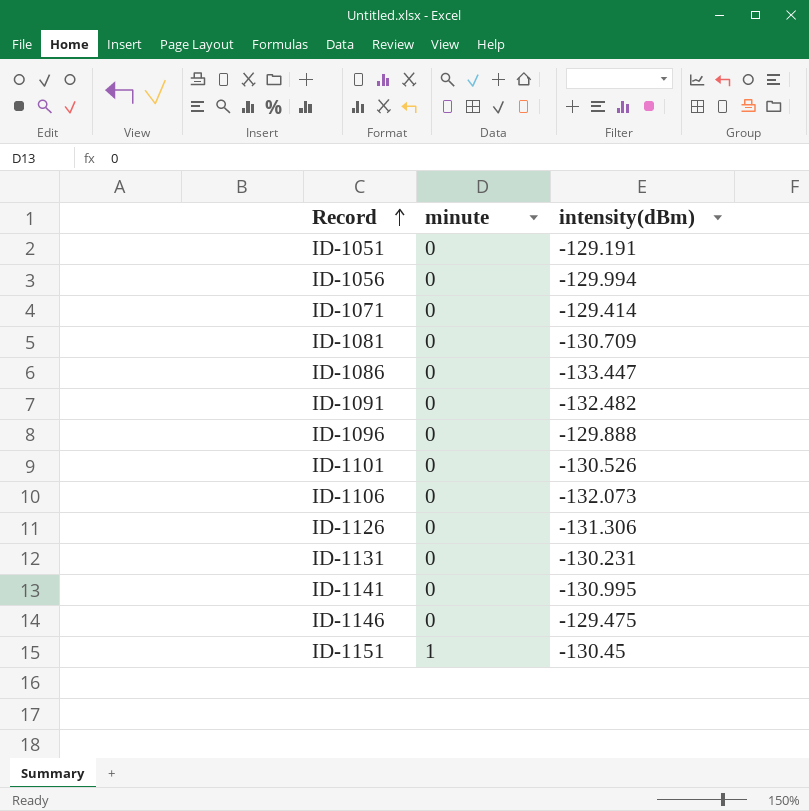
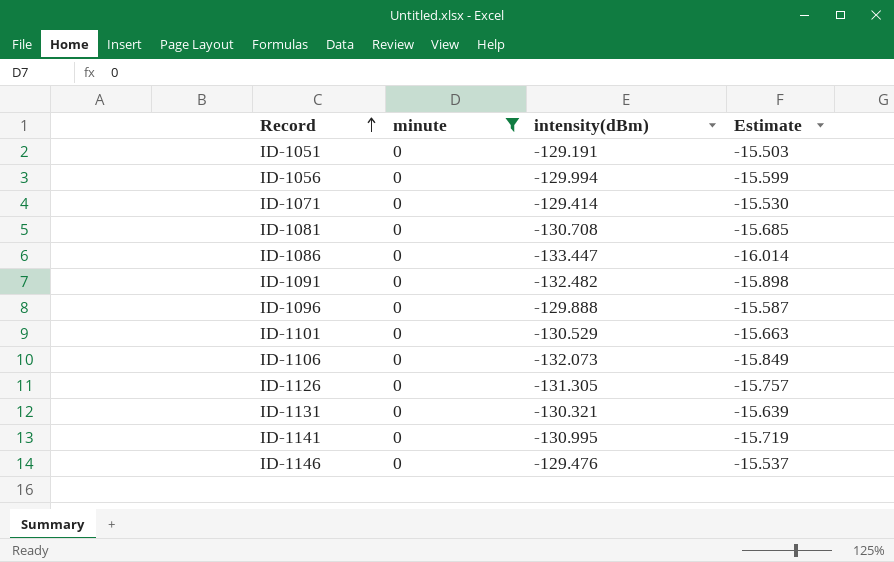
filter: none -> minute = 0
column Estimate | formula: none -> [intensity(dBm)] * 0.12
ID-1081 | intensity(dBm): -130.709 -> -130.708
ID-1101 | intensity(dBm): -130.526 -> -130.529
ID-1126 | intensity(dBm): -131.306 -> -131.305
ID-1131 | intensity(dBm): -130.231 -> -130.321
ID-1146 | intensity(dBm): -129.475 -> -129.476

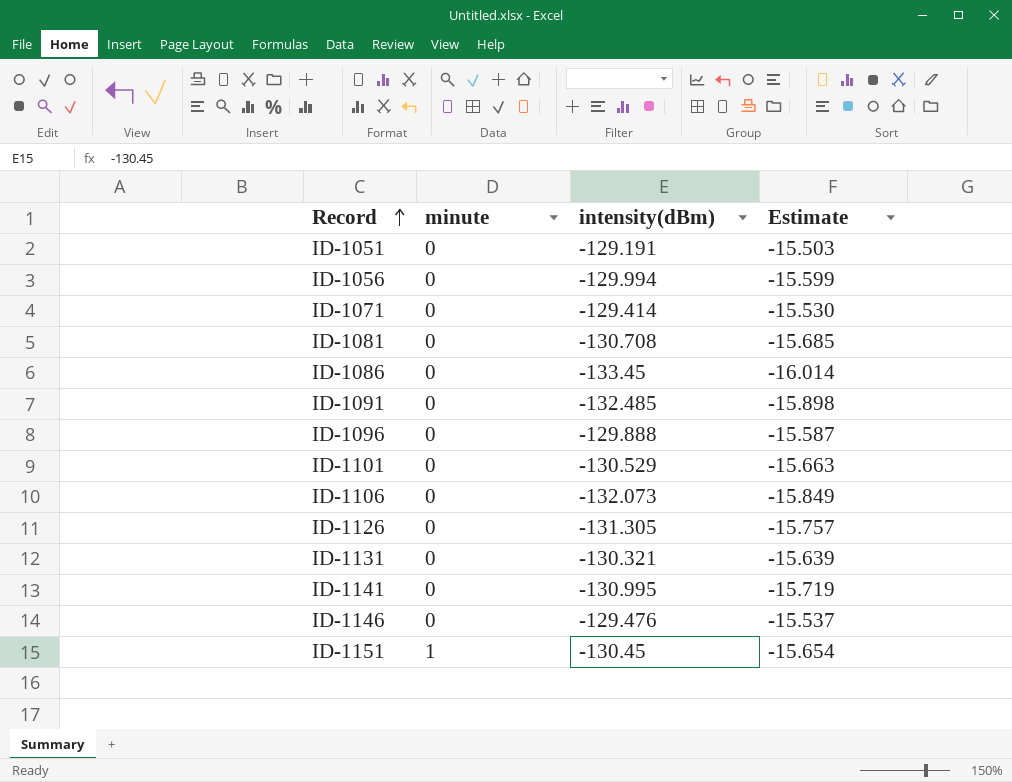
filter: minute = 0 -> none
ID-1086 | intensity(dBm): -133.447 -> -133.45
ID-1091 | intensity(dBm): -132.482 -> -132.485

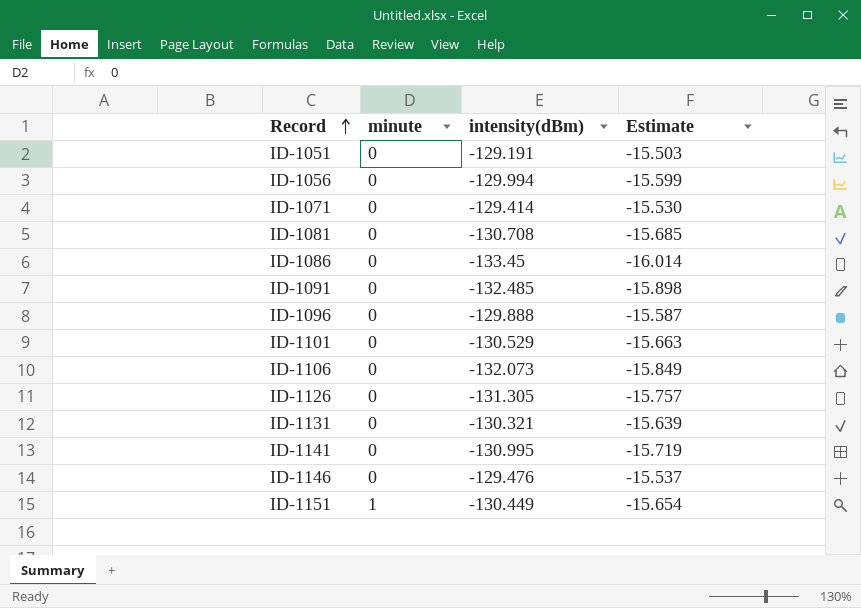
ID-1151 | intensity(dBm): -130.45 -> -130.449

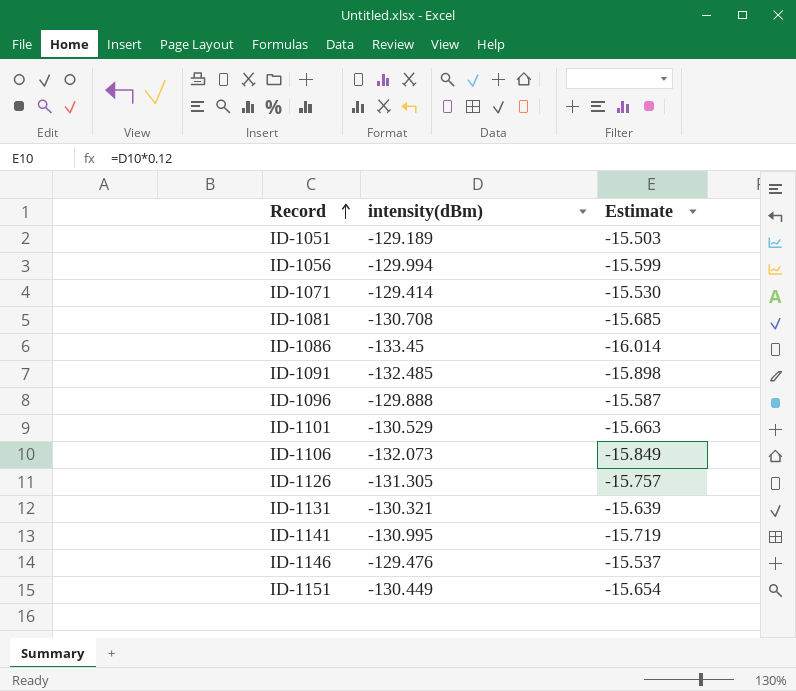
column minute | position: 2 -> none
ID-1051 | intensity(dBm): -129.191 -> -129.189

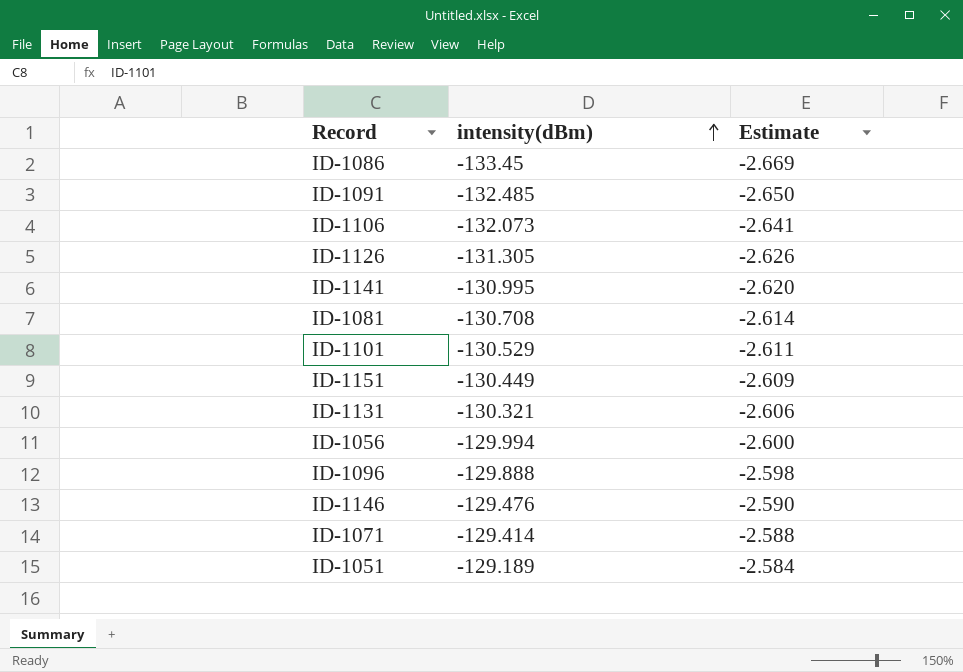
row order: Record ascending -> intensity(dBm) ascending
column Estimate | formula: [intensity(dBm)] * 0.12 -> [intensity(dBm)] * 0.02

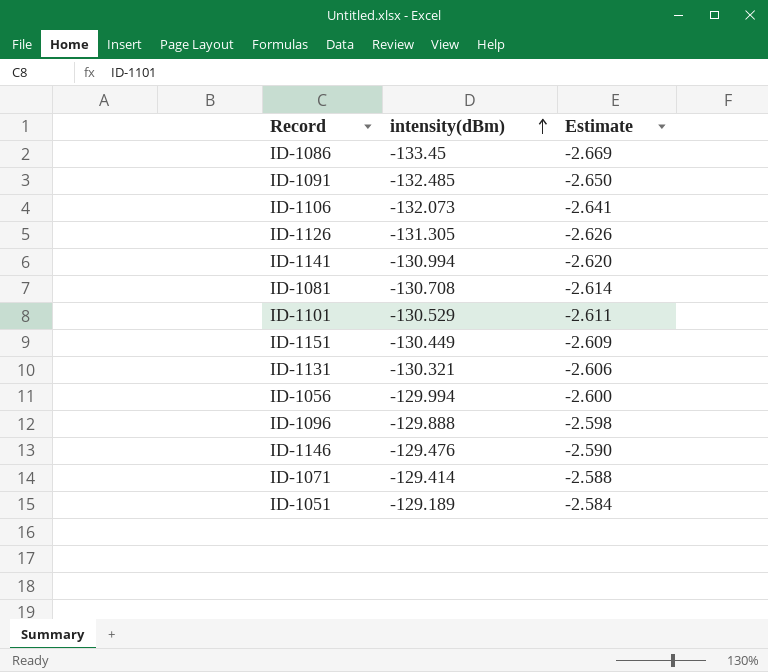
ID-1141 | intensity(dBm): -130.995 -> -130.994

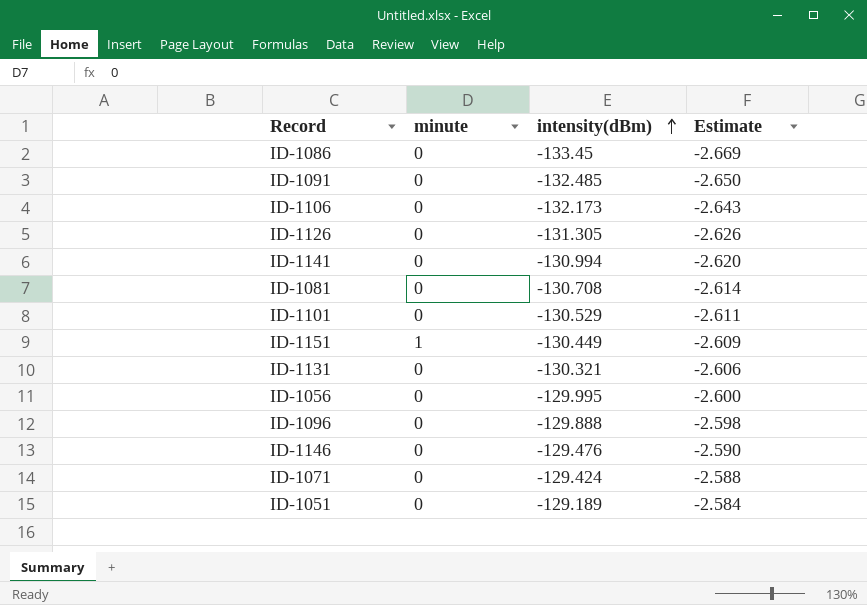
column minute | position: none -> 2
ID-1106 | intensity(dBm): -132.073 -> -132.173
ID-1106 | Estimate: -2.641 -> -2.643
ID-1056 | intensity(dBm): -129.994 -> -129.995
ID-1071 | intensity(dBm): -129.414 -> -129.424

